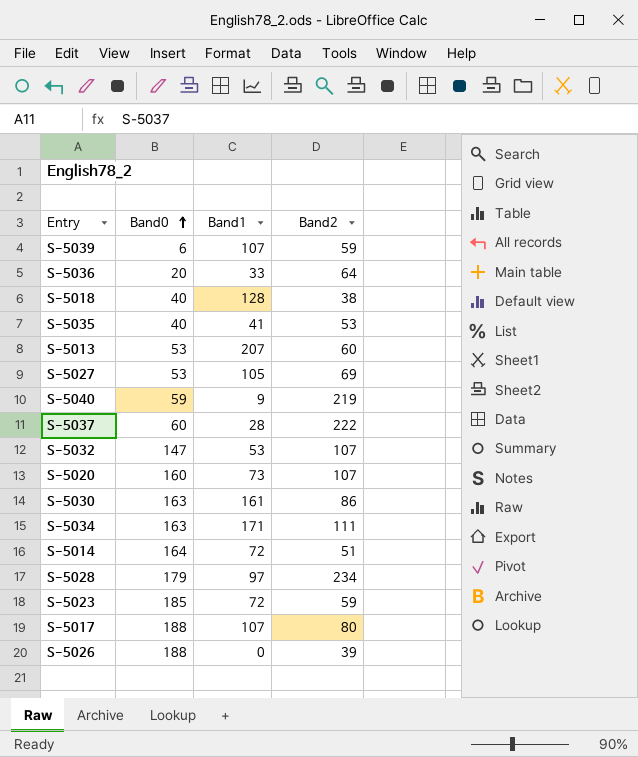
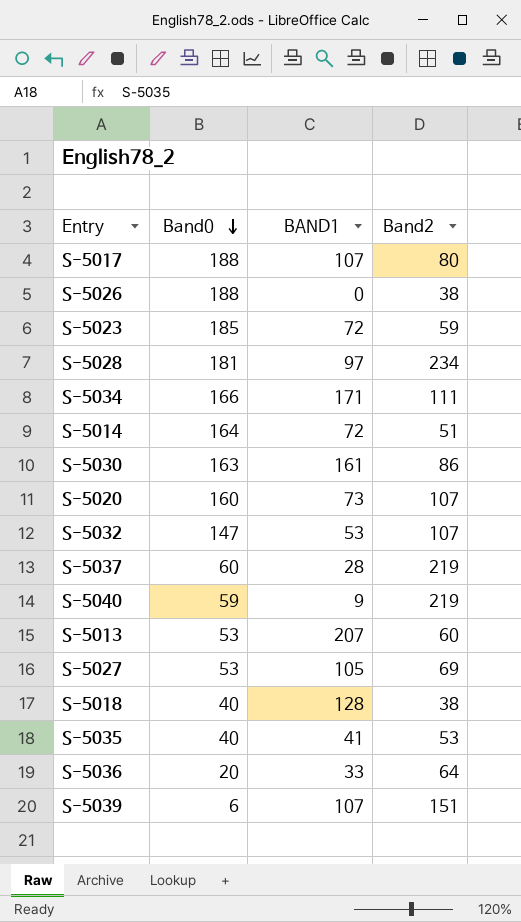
row order: Band0 ascending -> Band0 descending
column name: Band1 -> BAND1
S-5026 | Band2: 39 -> 38
S-5028 | Band0: 179 -> 181
S-5034 | Band0: 163 -> 166
S-5037 | Band2: 222 -> 219
S-5039 | Band2: 59 -> 151

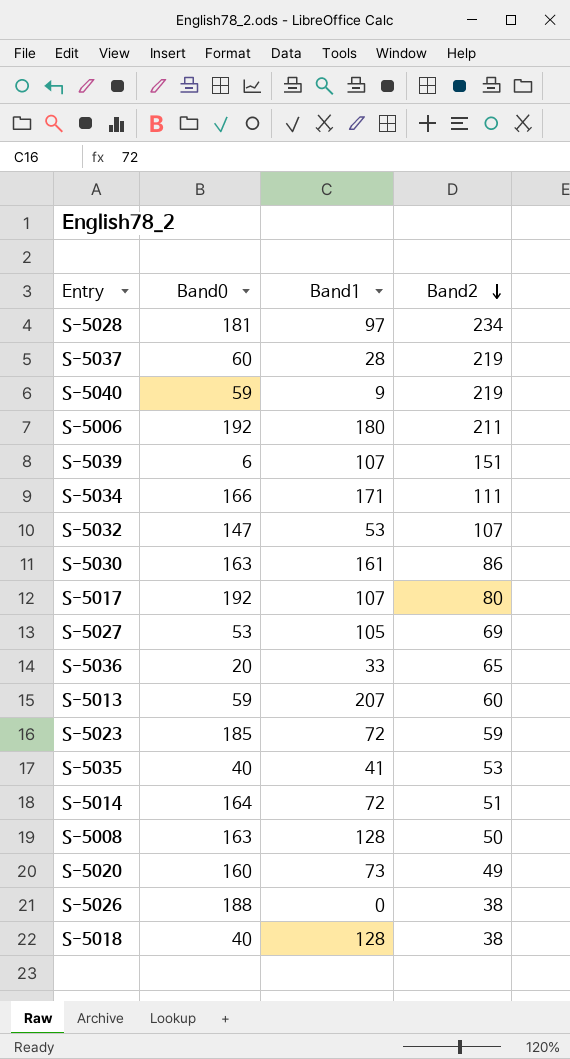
row order: Band0 descending -> Band2 descending
column name: BAND1 -> Band1
row S-5006: none -> 192 | 180 | 211
S-5017 | Band0: 188 -> 192
S-5036 | Band2: 64 -> 65
S-5013 | Band0: 53 -> 59
row S-5008: none -> 163 | 128 | 50
S-5020 | Band2: 107 -> 49

